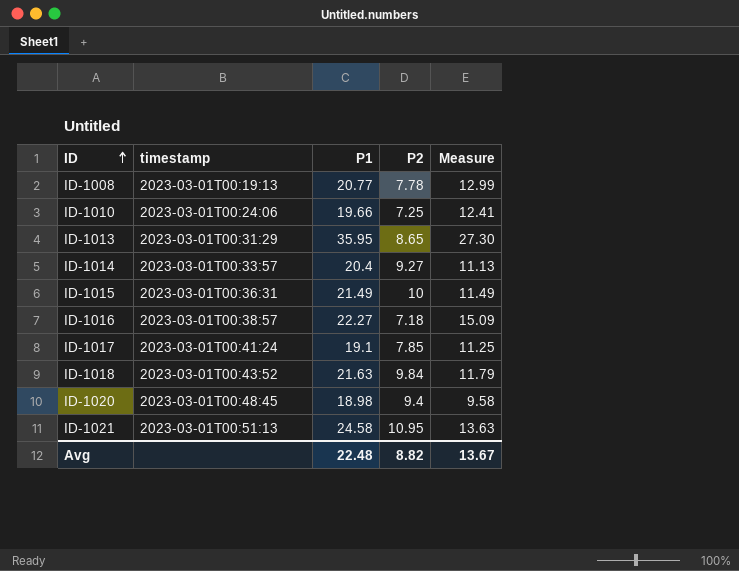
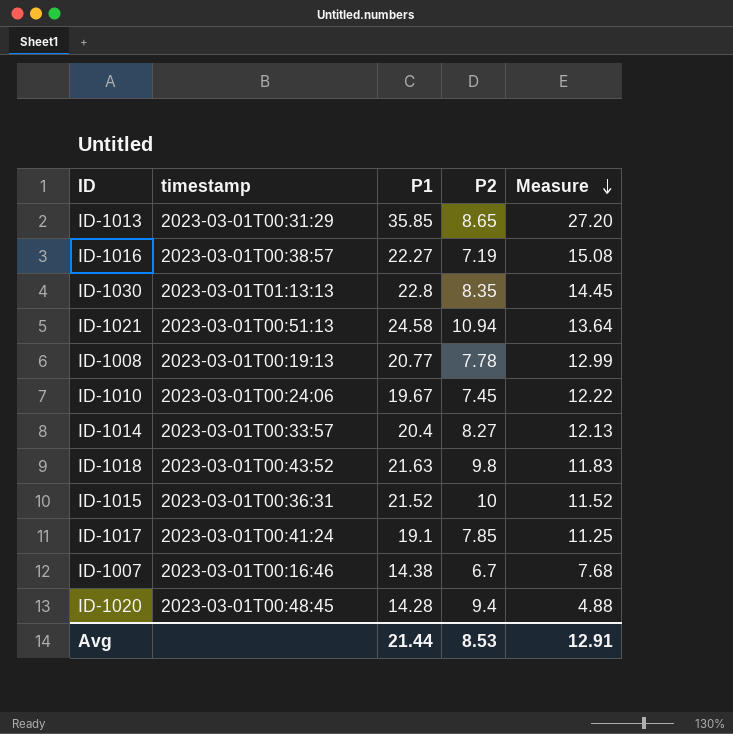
row order: ID ascending -> Measure descending
ID-1013 | P1: 35.95 -> 35.85
ID-1013 | Measure: 27.30 -> 27.20
ID-1016 | P2: 7.18 -> 7.19
ID-1016 | Measure: 15.09 -> 15.08
row ID-1030: none -> 2023-03-01T01:13:13 | 22.8 | 8.35 | 14.45
ID-1021 | P2: 10.95 -> 10.94
ID-1021 | Measure: 13.63 -> 13.64
ID-1010 | P1: 19.66 -> 19.67
ID-1010 | P2: 7.25 -> 7.45
ID-1010 | Measure: 12.41 -> 12.22
ID-1014 | P2: 9.27 -> 8.27
ID-1014 | Measure: 11.13 -> 12.13
ID-1018 | P2: 9.84 -> 9.8
ID-1018 | Measure: 11.79 -> 11.83
ID-1015 | P1: 21.49 -> 21.52
ID-1015 | Measure: 11.49 -> 11.52
row ID-1007: none -> 2023-03-01T00:16:46 | 14.38 | 6.7 | 7.68
ID-1020 | P1: 18.98 -> 14.28
ID-1020 | Measure: 9.58 -> 4.88
Avg | P1: 22.48 -> 21.44
Avg | P2: 8.82 -> 8.53
Avg | Measure: 13.67 -> 12.91

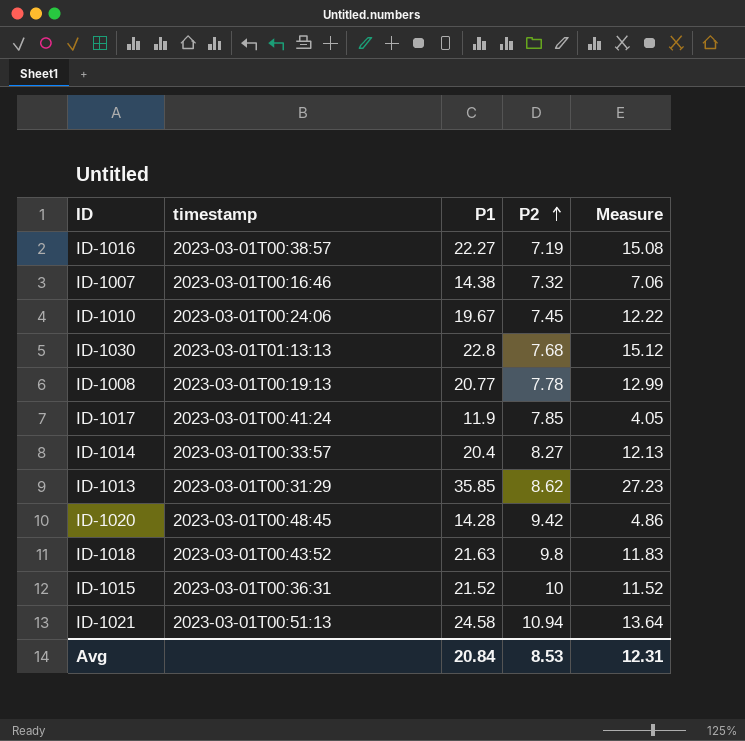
row order: Measure descending -> P2 ascending
ID-1007 | P2: 6.7 -> 7.32
ID-1007 | Measure: 7.68 -> 7.06
ID-1030 | P2: 8.35 -> 7.68
ID-1030 | Measure: 14.45 -> 15.12
ID-1017 | P1: 19.1 -> 11.9
ID-1017 | Measure: 11.25 -> 4.05
ID-1013 | P2: 8.65 -> 8.62
ID-1013 | Measure: 27.20 -> 27.23
ID-1020 | P2: 9.4 -> 9.42
ID-1020 | Measure: 4.88 -> 4.86
Avg | P1: 21.44 -> 20.84
Avg | Measure: 12.91 -> 12.31

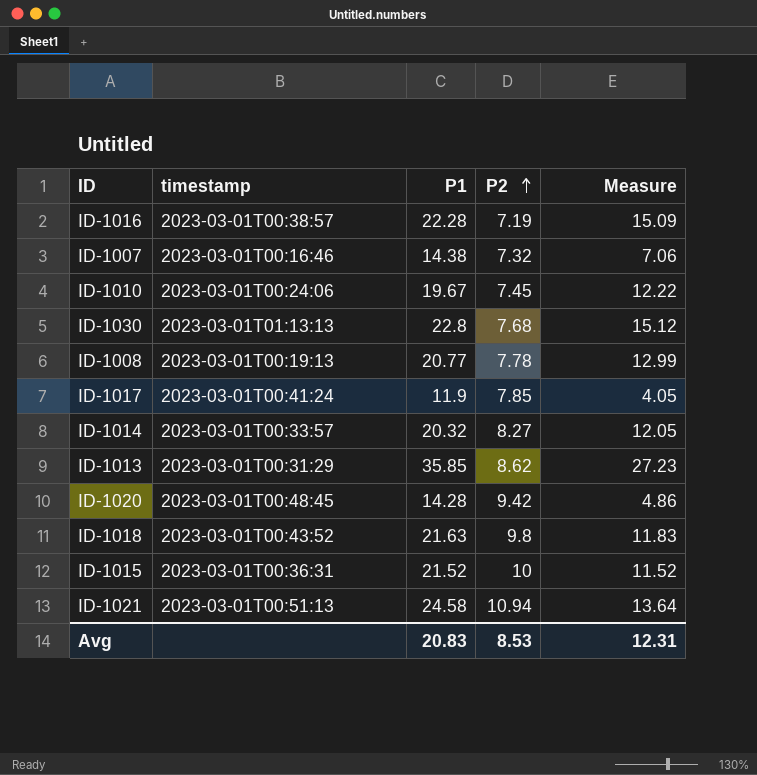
ID-1016 | P1: 22.27 -> 22.28
ID-1016 | Measure: 15.08 -> 15.09
ID-1014 | P1: 20.4 -> 20.32
ID-1014 | Measure: 12.13 -> 12.05
Avg | P1: 20.84 -> 20.83

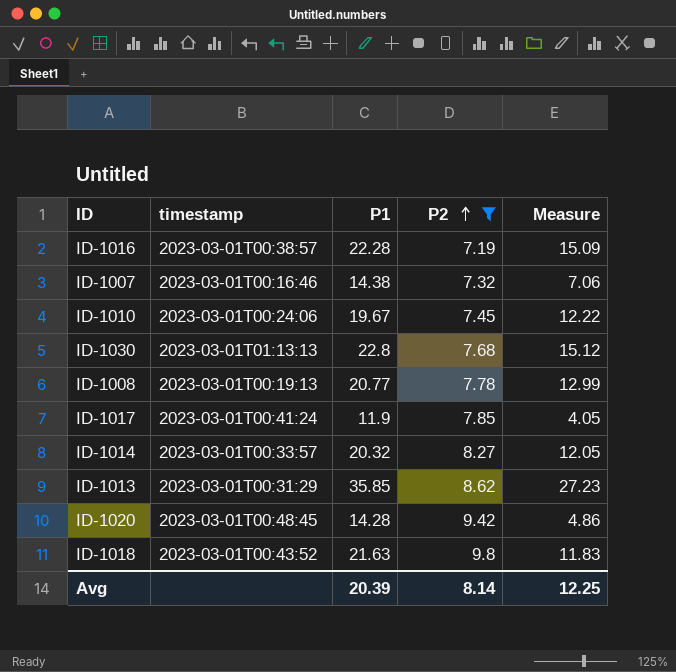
filter: none -> P2 <= 9.8
Avg | P1: 20.83 -> 20.39
Avg | P2: 8.53 -> 8.14
Avg | Measure: 12.31 -> 12.25

